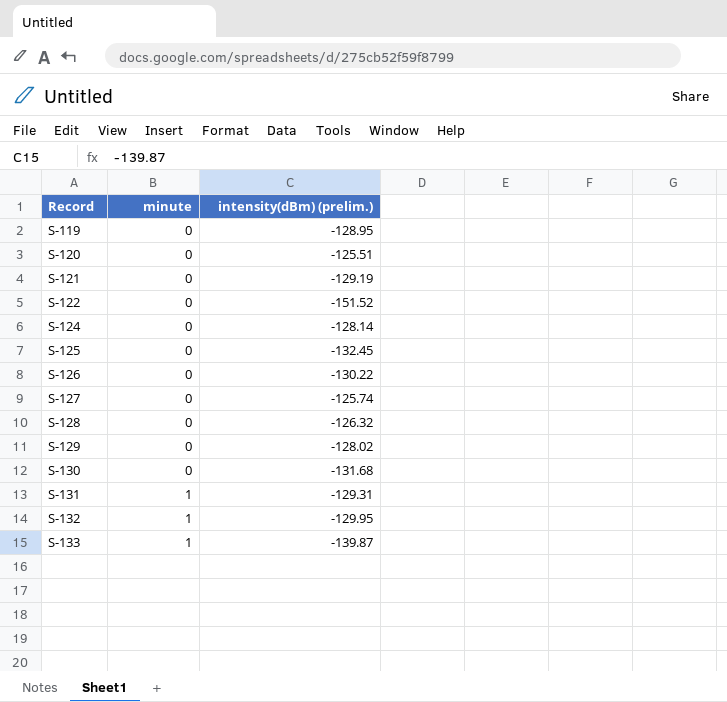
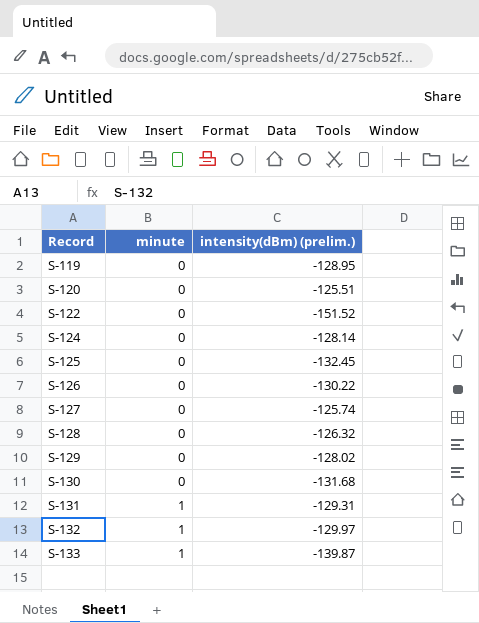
row S-121: 0 | -129.19 -> none
S-132 | intensity(dBm) (prelim.): -129.95 -> -129.97

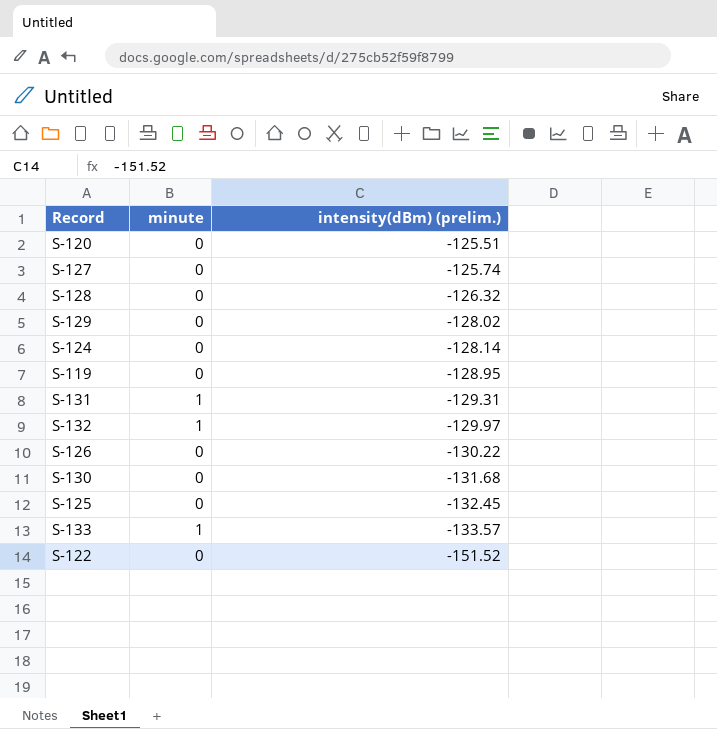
row order: Record ascending -> intensity(dBm) (prelim.) descending
S-133 | intensity(dBm) (prelim.): -139.87 -> -133.57

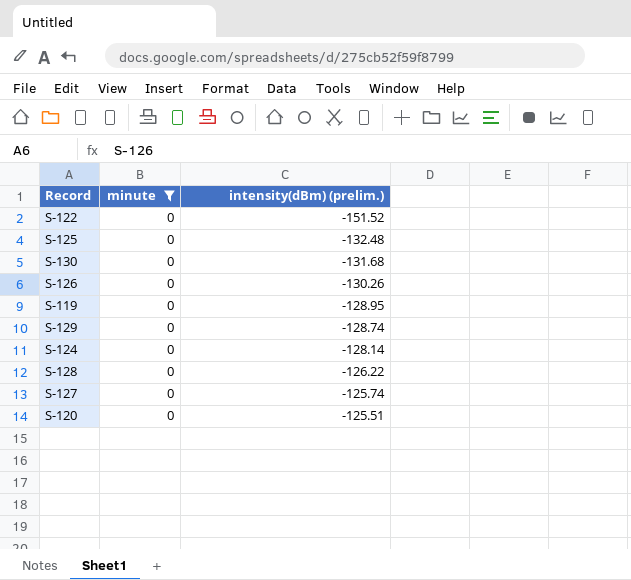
filter: none -> minute = 0
row order: intensity(dBm) (prelim.) descending -> intensity(dBm) (prelim.) ascending
S-125 | intensity(dBm) (prelim.): -132.45 -> -132.48
S-126 | intensity(dBm) (prelim.): -130.22 -> -130.26
S-129 | intensity(dBm) (prelim.): -128.02 -> -128.74
S-128 | intensity(dBm) (prelim.): -126.32 -> -126.22

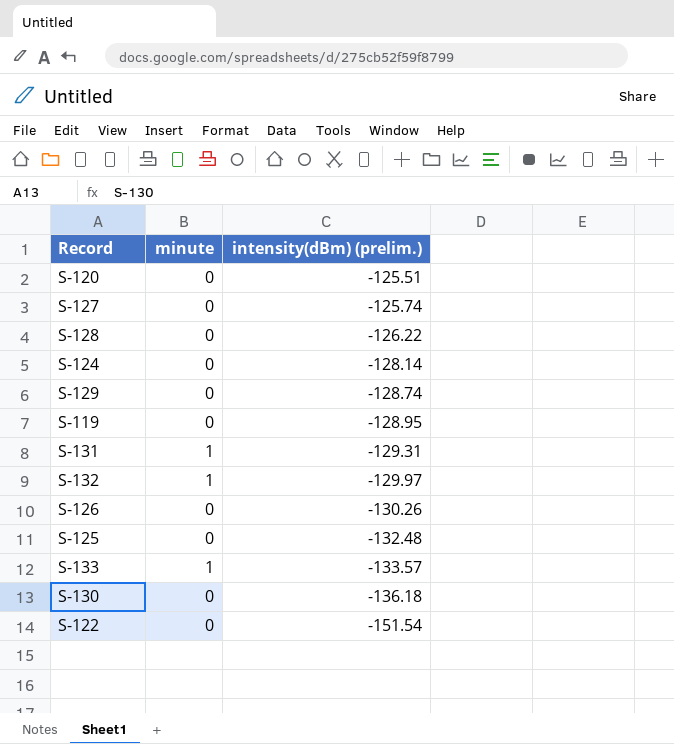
filter: minute = 0 -> none
row order: intensity(dBm) (prelim.) ascending -> intensity(dBm) (prelim.) descending
S-130 | intensity(dBm) (prelim.): -131.68 -> -136.18
S-122 | intensity(dBm) (prelim.): -151.52 -> -151.54

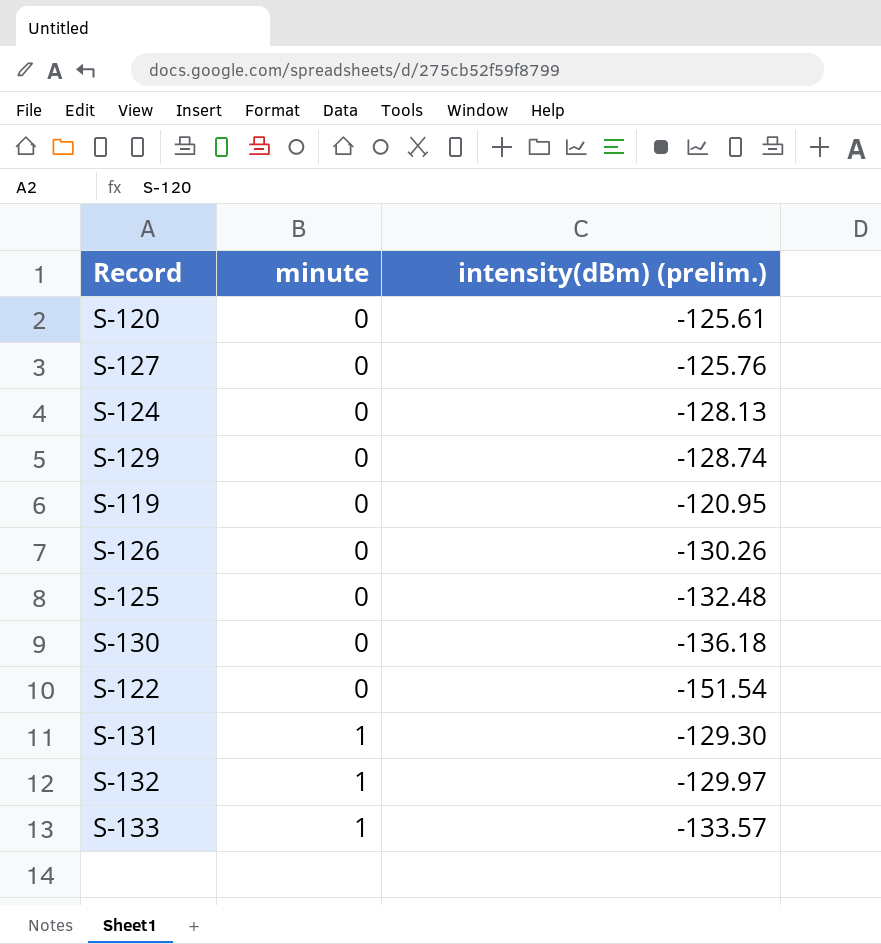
row order: intensity(dBm) (prelim.) descending -> minute ascending
row S-128: 0 | -126.22 -> none
S-120 | intensity(dBm) (prelim.): -125.51 -> -125.61
S-127 | intensity(dBm) (prelim.): -125.74 -> -125.76
S-124 | intensity(dBm) (prelim.): -128.14 -> -128.13
S-119 | intensity(dBm) (prelim.): -128.95 -> -120.95
S-131 | intensity(dBm) (prelim.): -129.31 -> -129.30

